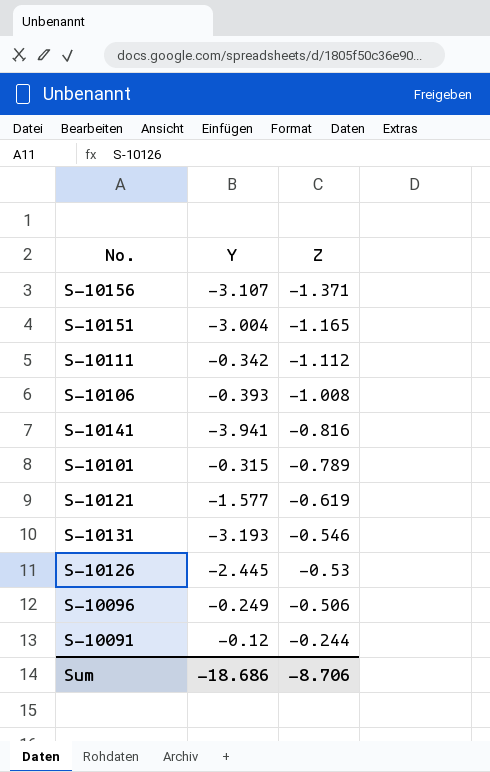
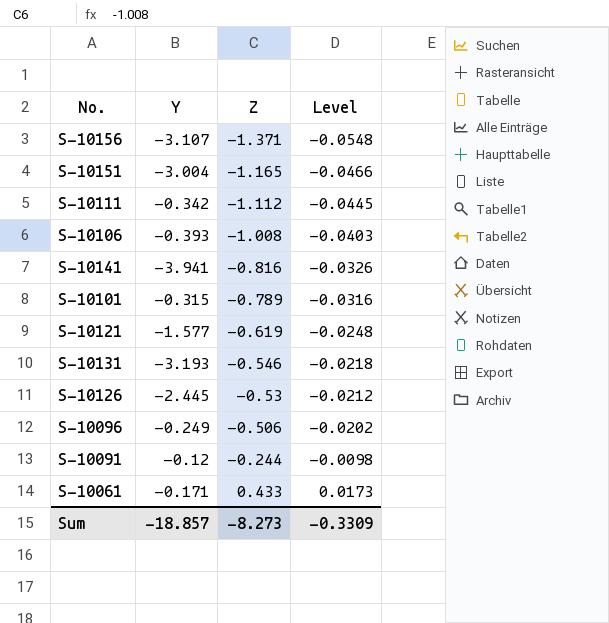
column Level | formula: none -> [Z] * 0.04
row S-10061: none -> -0.171 | 0.433 | 0.0173
Sum | Y: -18.686 -> -18.857
Sum | Z: -8.706 -> -8.273

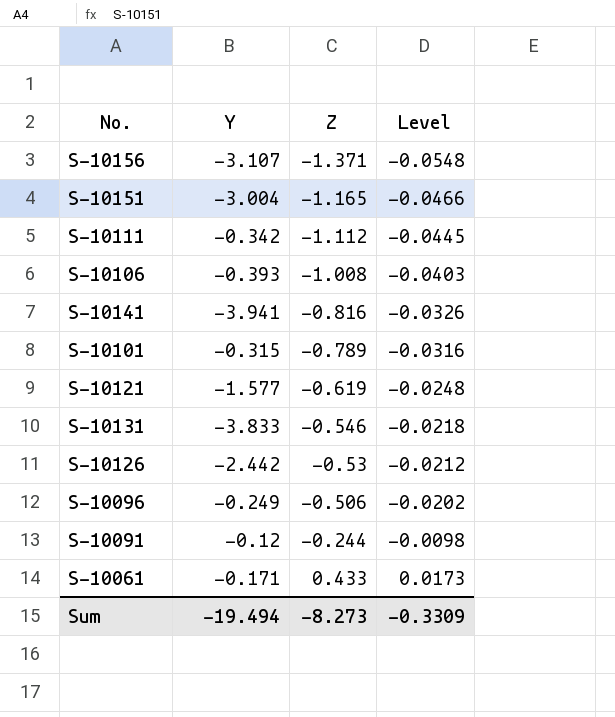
S-10131 | Y: -3.193 -> -3.833
S-10126 | Y: -2.445 -> -2.442
Sum | Y: -18.857 -> -19.494

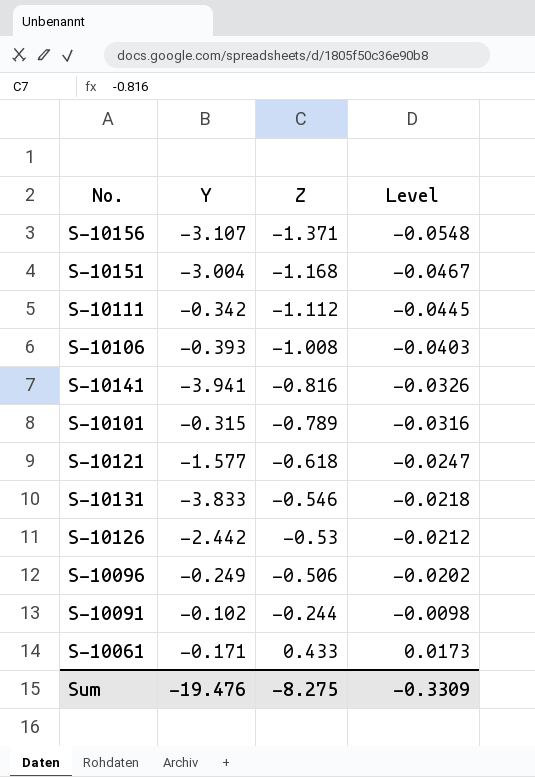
S-10151 | Z: -1.165 -> -1.168
S-10151 | Level: -0.0466 -> -0.0467
S-10121 | Z: -0.619 -> -0.618
S-10121 | Level: -0.0248 -> -0.0247
S-10091 | Y: -0.12 -> -0.102
Sum | Y: -19.494 -> -19.476
Sum | Z: -8.273 -> -8.275

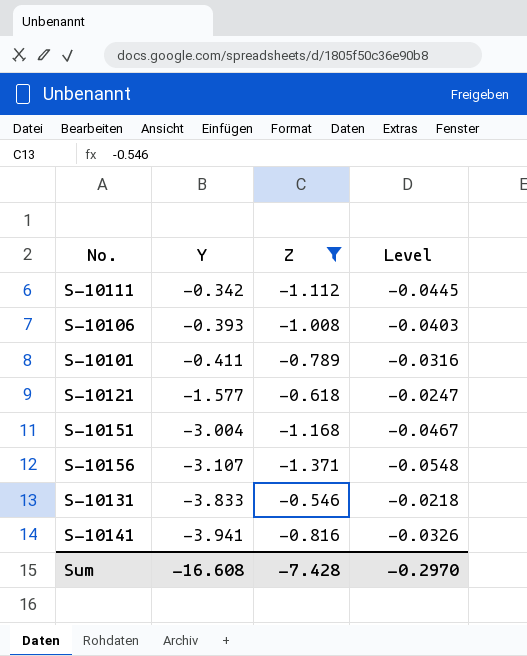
filter: none -> Z <= -0.546
row order: Z ascending -> Y descending
S-10101 | Y: -0.315 -> -0.411
Sum | Y: -19.476 -> -16.608
Sum | Z: -8.275 -> -7.428
Sum | Level: -0.3309 -> -0.2970

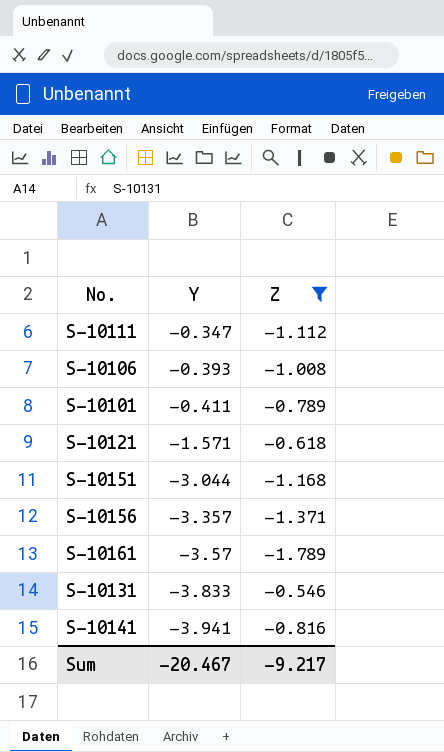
column Level | formula: [Z] * 0.04 -> none
S-10111 | Y: -0.342 -> -0.347
S-10121 | Y: -1.577 -> -1.571
S-10151 | Y: -3.004 -> -3.044
S-10156 | Y: -3.107 -> -3.357
row S-10161: none -> -3.57 | -1.789
Sum | Y: -16.608 -> -20.467
Sum | Z: -7.428 -> -9.217

